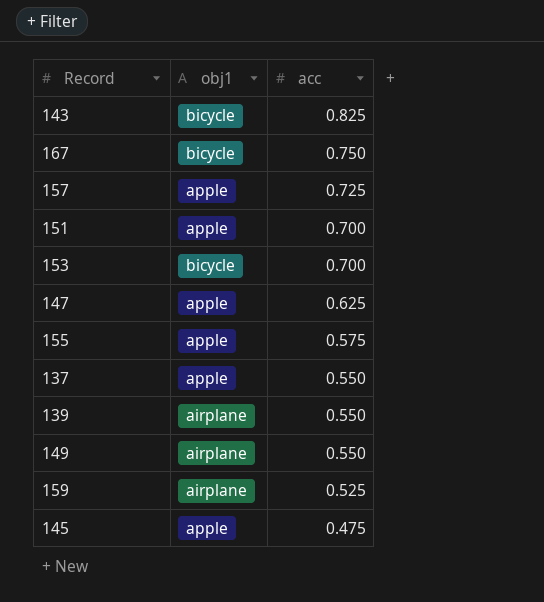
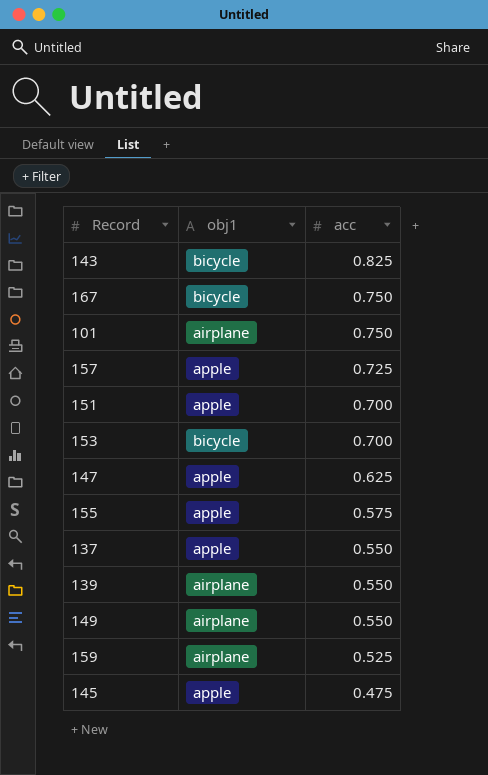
row 101: none -> airplane | 0.750

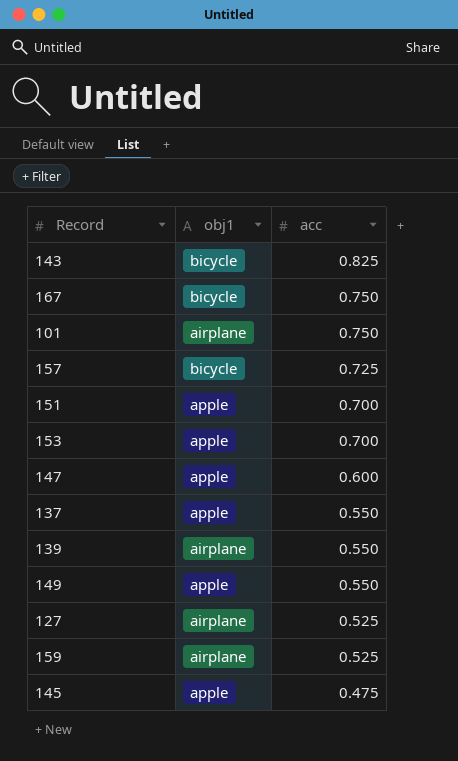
row 155: apple | 0.575 -> none
157 | obj1: apple -> bicycle
153 | obj1: bicycle -> apple
147 | acc: 0.625 -> 0.600
149 | obj1: airplane -> apple
row 127: none -> airplane | 0.525

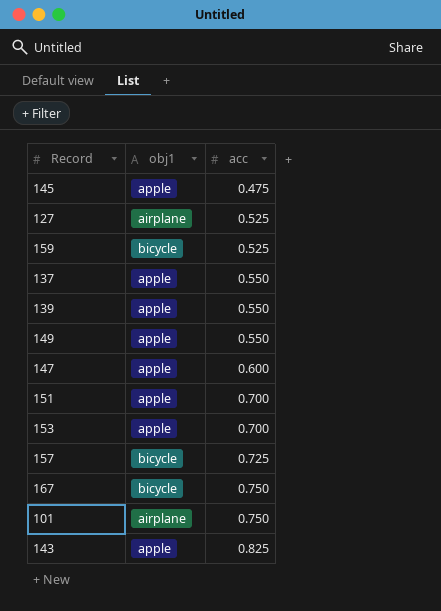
row order: acc descending -> acc ascending
159 | obj1: airplane -> bicycle
139 | obj1: airplane -> apple
143 | obj1: bicycle -> apple

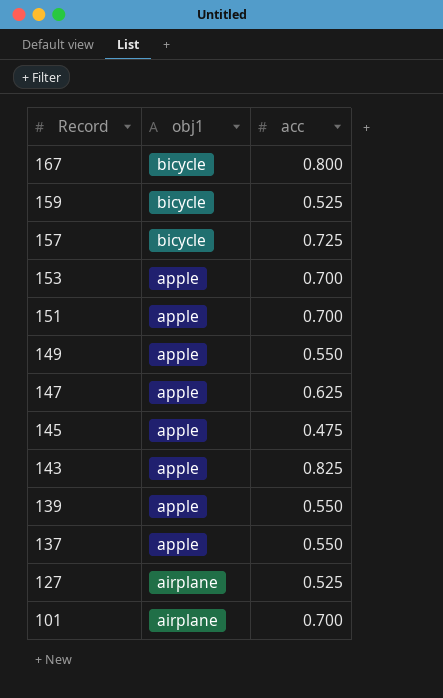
row order: acc ascending -> Record descending
167 | acc: 0.750 -> 0.800
147 | acc: 0.600 -> 0.625
101 | acc: 0.750 -> 0.700

